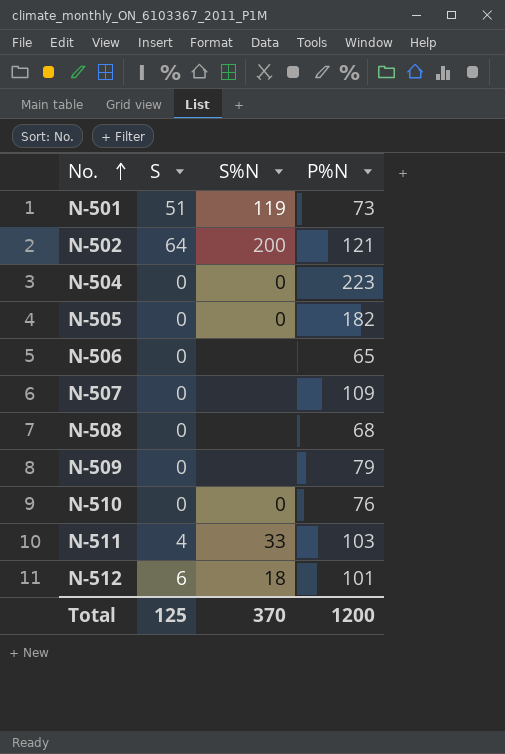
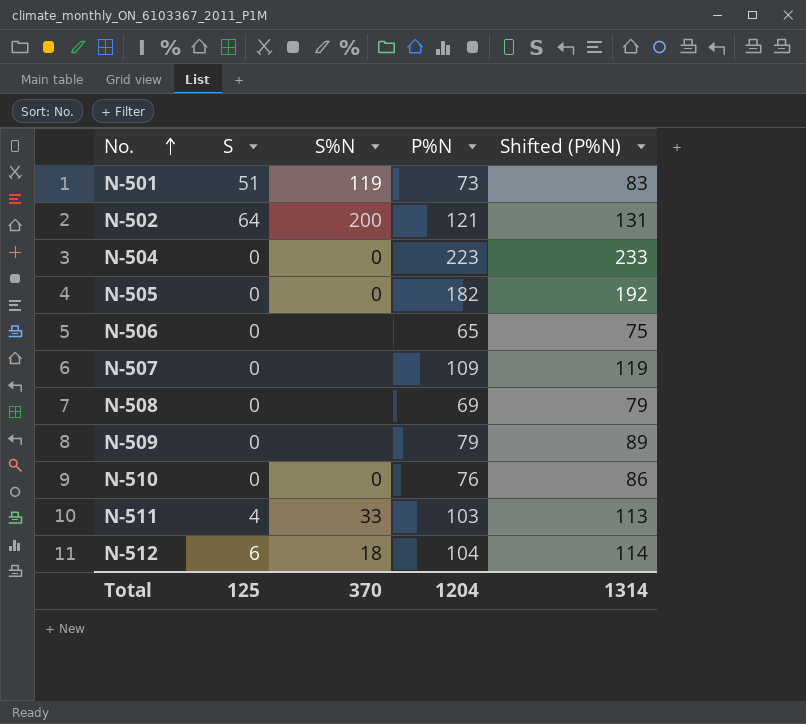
column Shifted (P%N) | formula: none -> [P%N] + 10
N-508 | P%N: 68 -> 69
N-512 | P%N: 101 -> 104
Total | P%N: 1200 -> 1204

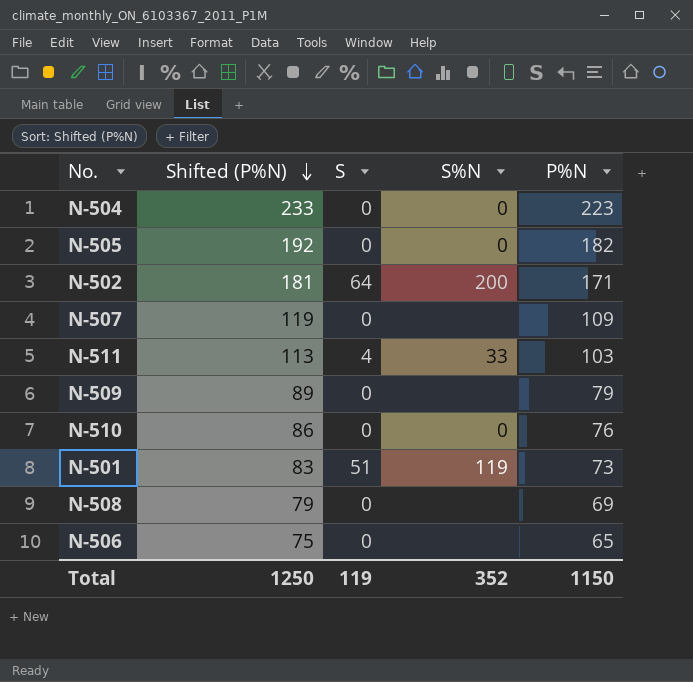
row order: No. ascending -> Shifted (P%N) descending
column Shifted (P%N) | position: 5 -> 2
row N-512: 6 | 18 | 104 | 114 -> none
N-502 | Shifted (P%N): 131 -> 181
N-502 | P%N: 121 -> 171
Total | Shifted (P%N): 1314 -> 1250
Total | S: 125 -> 119
Total | S%N: 370 -> 352
Total | P%N: 1204 -> 1150

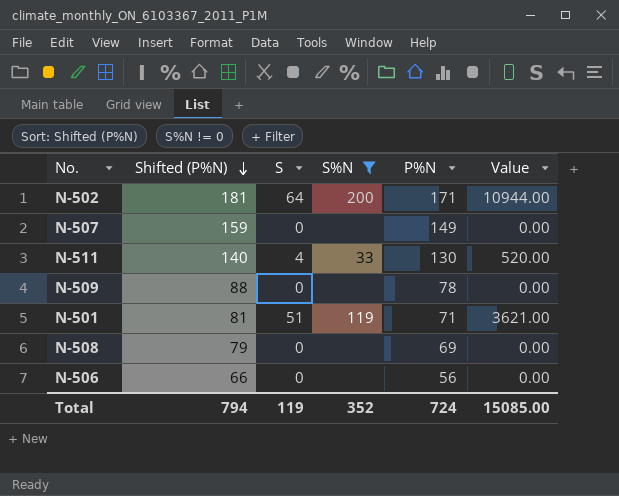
filter: none -> S%N != 0
column Value | formula: none -> [S] * [P%N]
N-507 | Shifted (P%N): 119 -> 159
N-507 | P%N: 109 -> 149
N-511 | Shifted (P%N): 113 -> 140
N-511 | P%N: 103 -> 130
N-509 | Shifted (P%N): 89 -> 88
N-509 | P%N: 79 -> 78
N-501 | Shifted (P%N): 83 -> 81
N-501 | P%N: 73 -> 71
N-506 | Shifted (P%N): 75 -> 66
N-506 | P%N: 65 -> 56
Total | Shifted (P%N): 1250 -> 794
Total | P%N: 1150 -> 724

